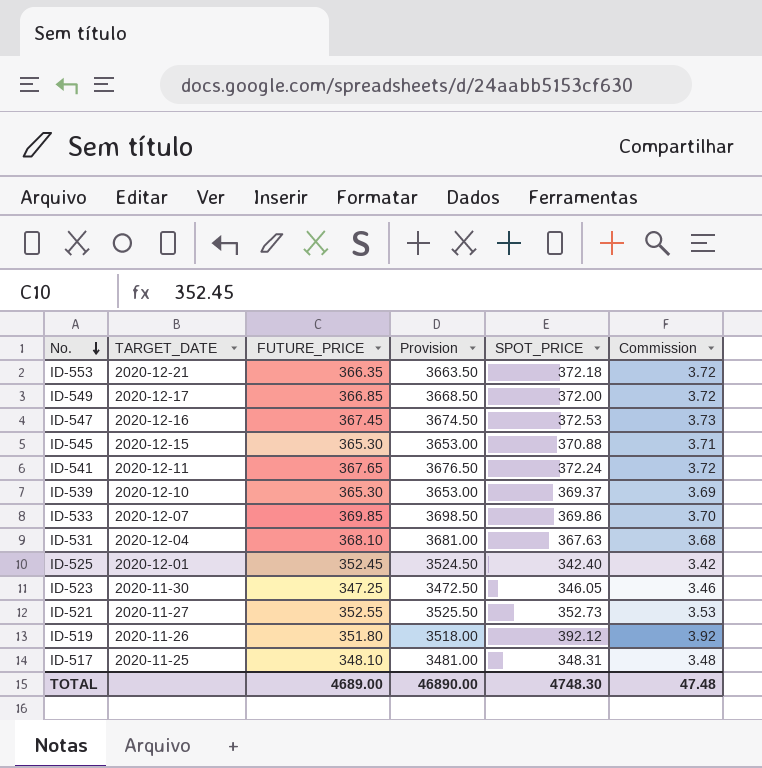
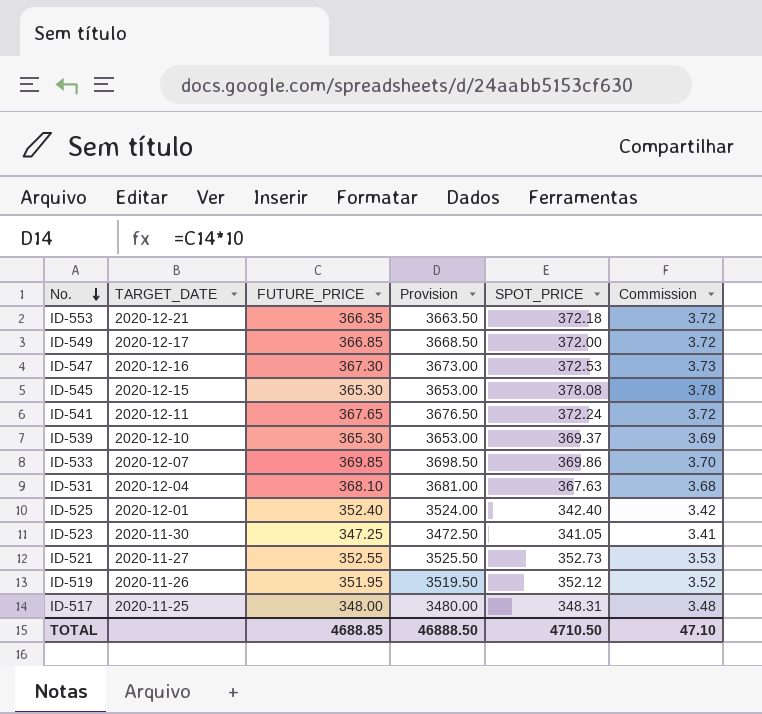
ID-547 | FUTURE_PRICE: 367.45 -> 367.30
ID-547 | Provision: 3674.50 -> 3673.00
ID-545 | SPOT_PRICE: 370.88 -> 378.08
ID-545 | Commission: 3.71 -> 3.78
ID-525 | FUTURE_PRICE: 352.45 -> 352.40
ID-525 | Provision: 3524.50 -> 3524.00
ID-523 | SPOT_PRICE: 346.05 -> 341.05
ID-523 | Commission: 3.46 -> 3.41
ID-519 | FUTURE_PRICE: 351.80 -> 351.95
ID-519 | Provision: 3518.00 -> 3519.50
ID-519 | SPOT_PRICE: 392.12 -> 352.12
ID-519 | Commission: 3.92 -> 3.52
ID-517 | FUTURE_PRICE: 348.10 -> 348.00
ID-517 | Provision: 3481.00 -> 3480.00
TOTAL | FUTURE_PRICE: 4689.00 -> 4688.85
TOTAL | Provision: 46890.00 -> 46888.50
TOTAL | SPOT_PRICE: 4748.30 -> 4710.50
TOTAL | Commission: 47.48 -> 47.10

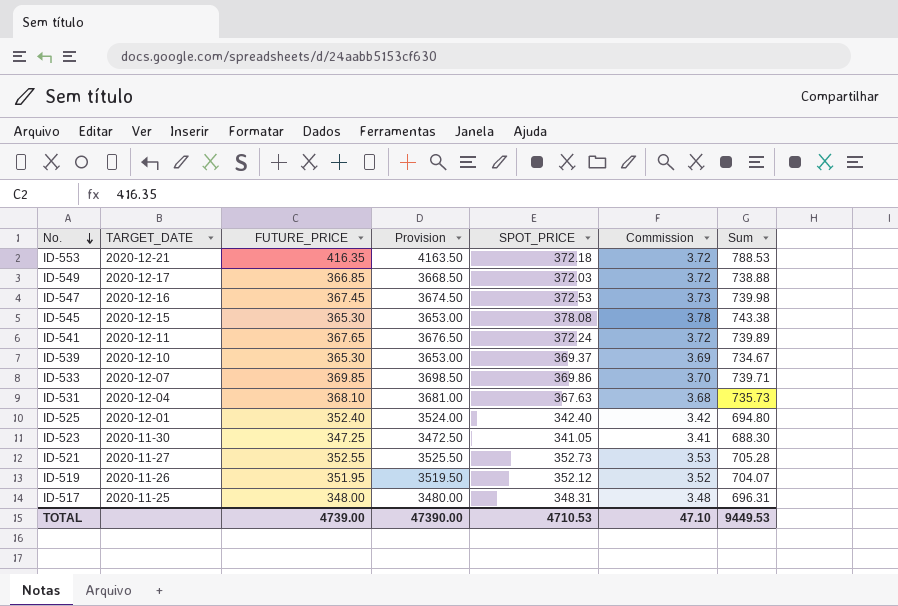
column Sum | formula: none -> [FUTURE_PRICE] + [SPOT_PRICE]
ID-553 | FUTURE_PRICE: 366.35 -> 416.35
ID-553 | Provision: 3663.50 -> 4163.50
ID-549 | SPOT_PRICE: 372.00 -> 372.03
ID-547 | FUTURE_PRICE: 367.30 -> 367.45
ID-547 | Provision: 3673.00 -> 3674.50
TOTAL | FUTURE_PRICE: 4688.85 -> 4739.00
TOTAL | Provision: 46888.50 -> 47390.00
TOTAL | SPOT_PRICE: 4710.50 -> 4710.53

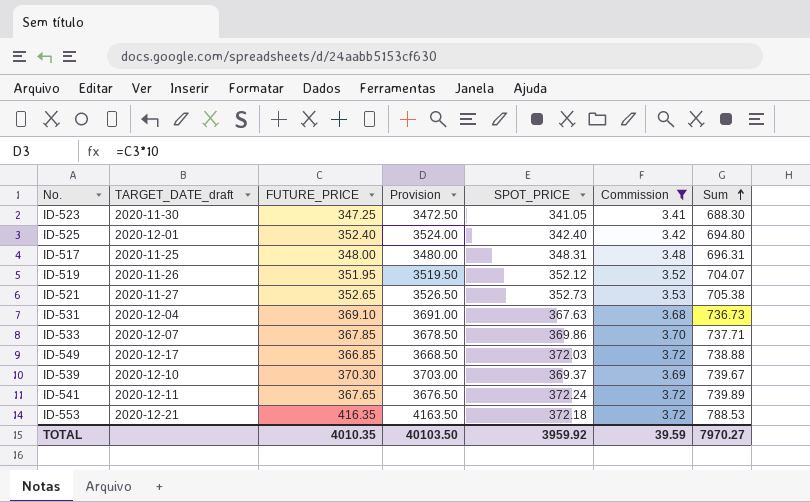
filter: none -> Commission <= 3.72
row order: No. descending -> Sum ascending
column name: TARGET_DATE -> TARGET_DATE_draft
ID-521 | FUTURE_PRICE: 352.55 -> 352.65
ID-521 | Provision: 3525.50 -> 3526.50
ID-521 | Sum: 705.28 -> 705.38
ID-531 | FUTURE_PRICE: 368.10 -> 369.10
ID-531 | Provision: 3681.00 -> 3691.00
ID-531 | Sum: 735.73 -> 736.73
ID-533 | FUTURE_PRICE: 369.85 -> 367.85
ID-533 | Provision: 3698.50 -> 3678.50
ID-533 | Sum: 739.71 -> 737.71
ID-539 | FUTURE_PRICE: 365.30 -> 370.30
ID-539 | Provision: 3653.00 -> 3703.00
ID-539 | Sum: 734.67 -> 739.67
TOTAL | FUTURE_PRICE: 4739.00 -> 4010.35
TOTAL | Provision: 47390.00 -> 40103.50
TOTAL | SPOT_PRICE: 4710.53 -> 3959.92
TOTAL | Commission: 47.10 -> 39.59
TOTAL | Sum: 9449.53 -> 7970.27

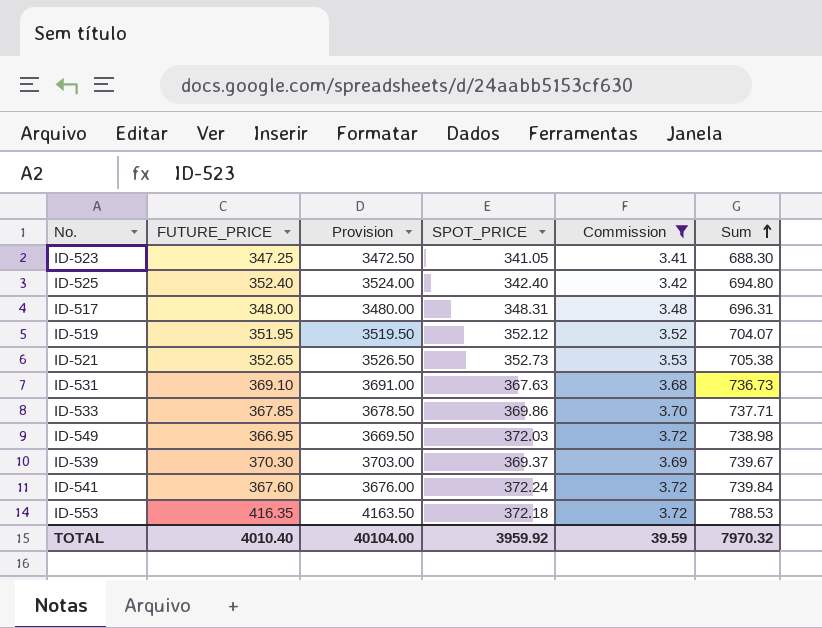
column TARGET_DATE_draft | position: 2 -> none
ID-549 | FUTURE_PRICE: 366.85 -> 366.95
ID-549 | Provision: 3668.50 -> 3669.50
ID-549 | Sum: 738.88 -> 738.98
ID-541 | FUTURE_PRICE: 367.65 -> 367.60
ID-541 | Provision: 3676.50 -> 3676.00
ID-541 | Sum: 739.89 -> 739.84
TOTAL | FUTURE_PRICE: 4010.35 -> 4010.40
TOTAL | Provision: 40103.50 -> 40104.00
TOTAL | Sum: 7970.27 -> 7970.32

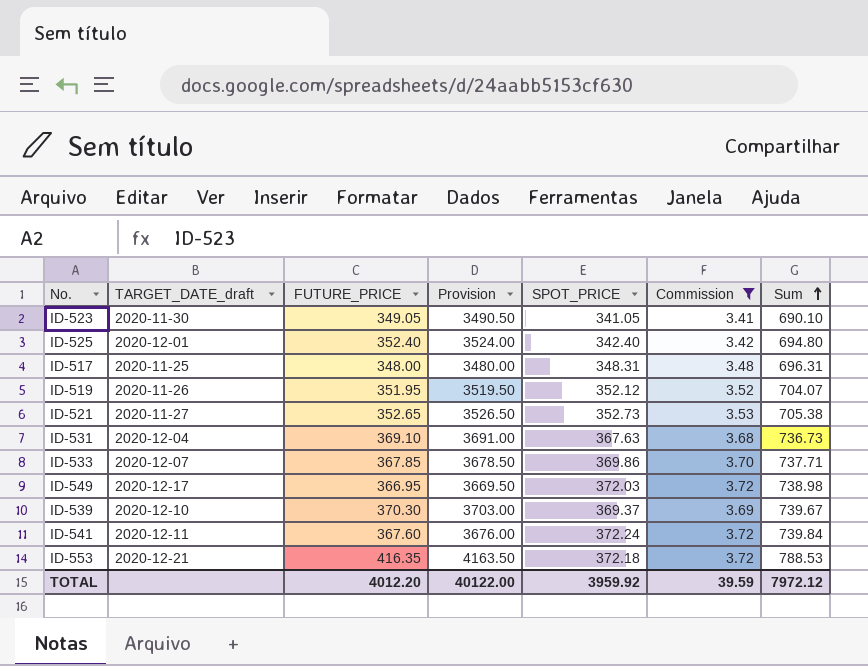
column TARGET_DATE_draft | position: none -> 2
ID-523 | FUTURE_PRICE: 347.25 -> 349.05
ID-523 | Provision: 3472.50 -> 3490.50
ID-523 | Sum: 688.30 -> 690.10
TOTAL | FUTURE_PRICE: 4010.40 -> 4012.20
TOTAL | Provision: 40104.00 -> 40122.00
TOTAL | Sum: 7970.32 -> 7972.12

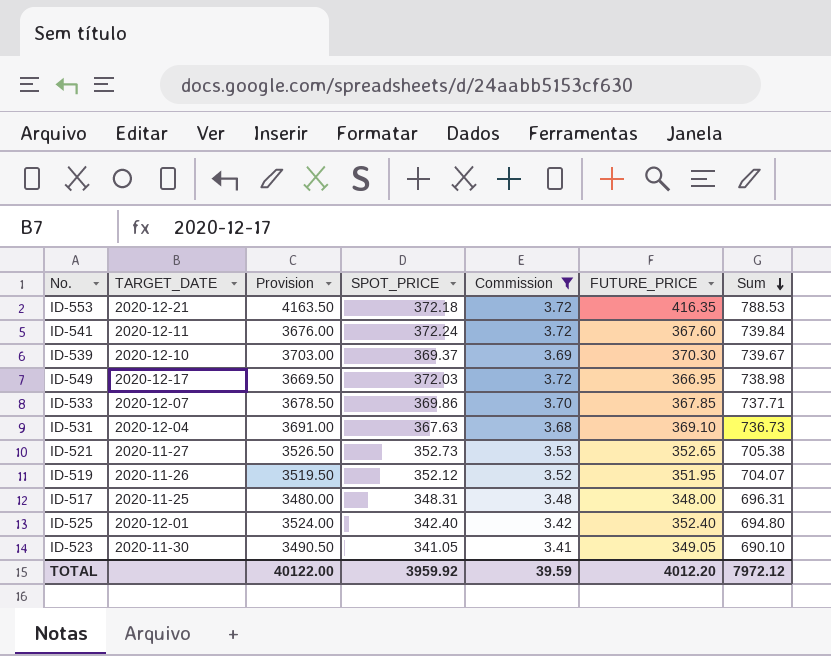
row order: Sum ascending -> Sum descending
column name: TARGET_DATE_draft -> TARGET_DATE
column FUTURE_PRICE | position: 3 -> 6

